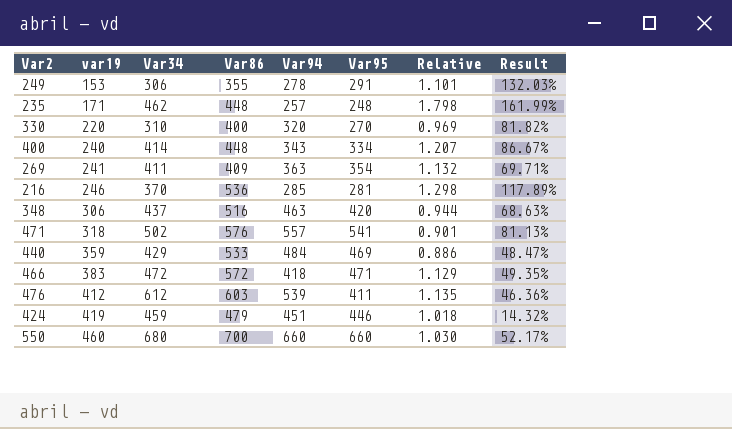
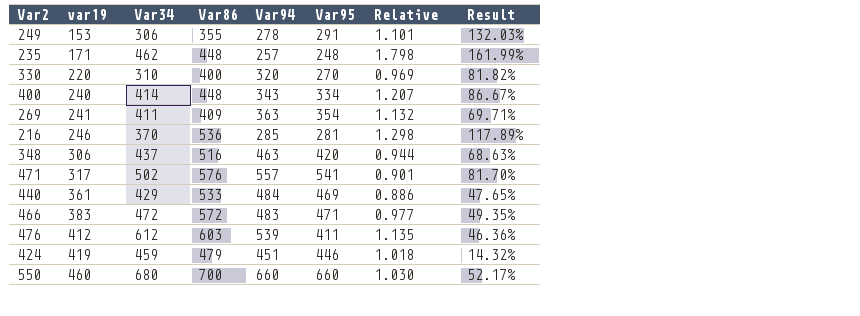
471 | var19: 318 -> 317
471 | Result: 81.13% -> 81.70%
440 | var19: 359 -> 361
440 | Result: 48.47% -> 47.65%
466 | Var94: 418 -> 483
466 | Relative: 1.129 -> 0.977

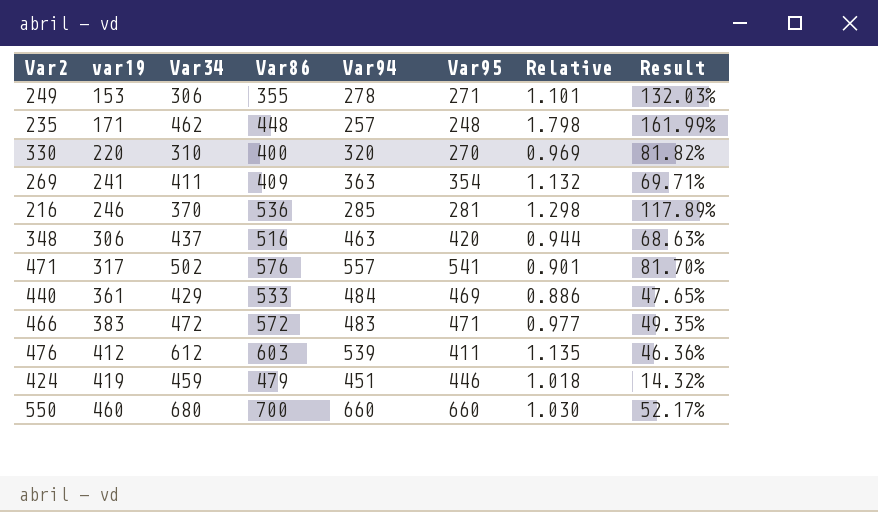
row 400: 240 | 414 | 448 | 343 | 334 | 1.207 | 86.67% -> none
249 | Var95: 291 -> 271

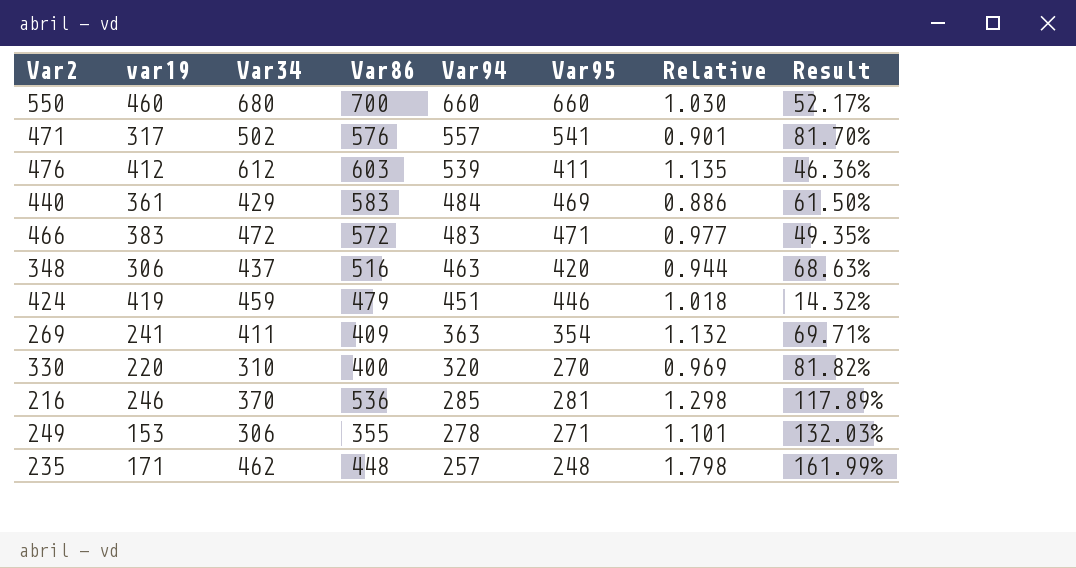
row order: var19 ascending -> Var94 descending
440 | Var86: 533 -> 583
440 | Result: 47.65% -> 61.50%

